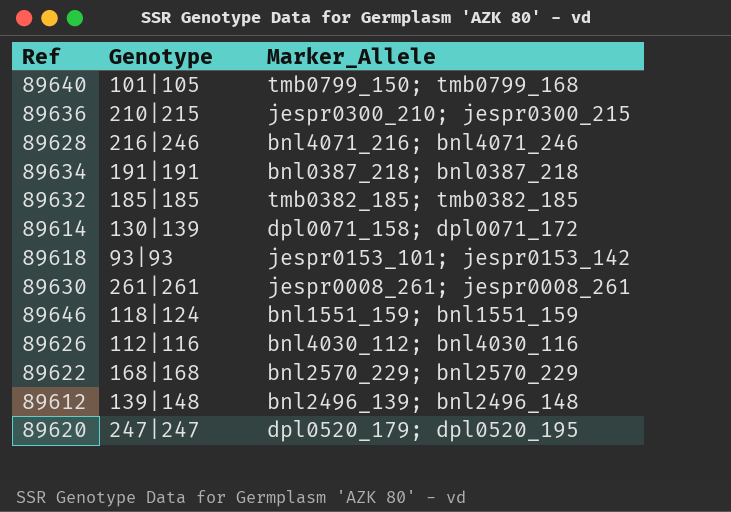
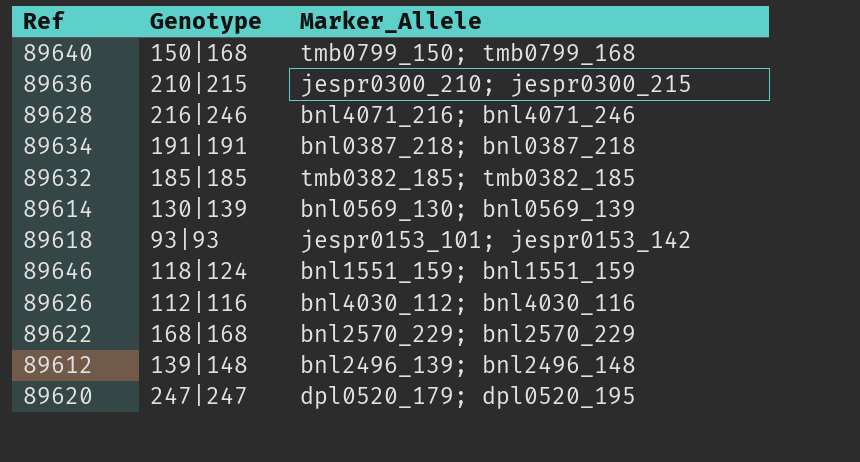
row 89630: 261|261 | jespr0008_261; jespr0008_261 -> none
89640 | Genotype: 101|105 -> 150|168
89614 | Marker_Allele: dpl0071_158; dpl0071_172 -> bnl0569_130; bnl0569_139

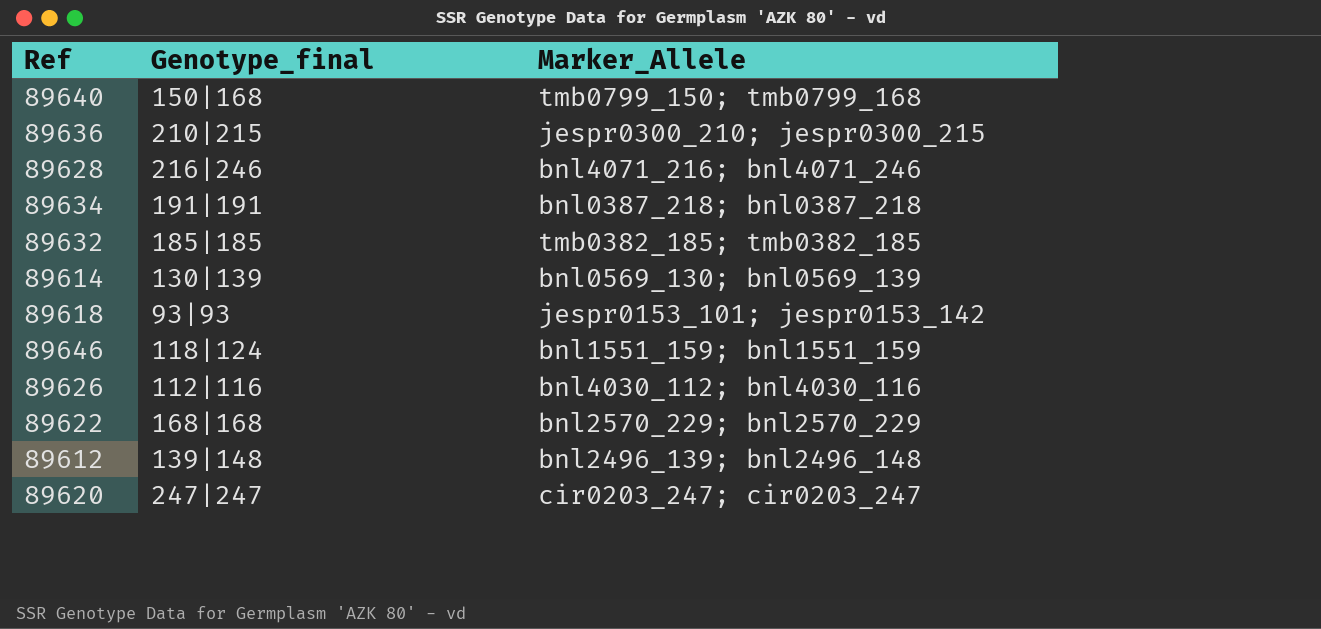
column name: Genotype -> Genotype_final
89620 | Marker_Allele: dpl0520_179; dpl0520_195 -> cir0203_247; cir0203_247

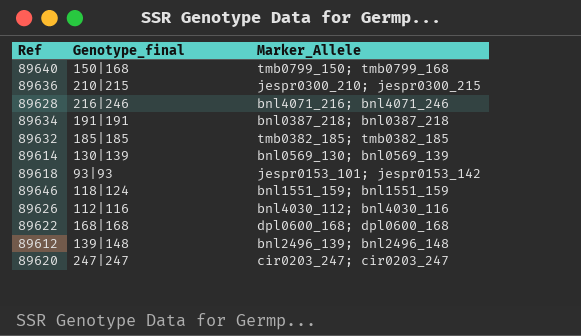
89622 | Marker_Allele: bnl2570_229; bnl2570_229 -> dpl0600_168; dpl0600_168

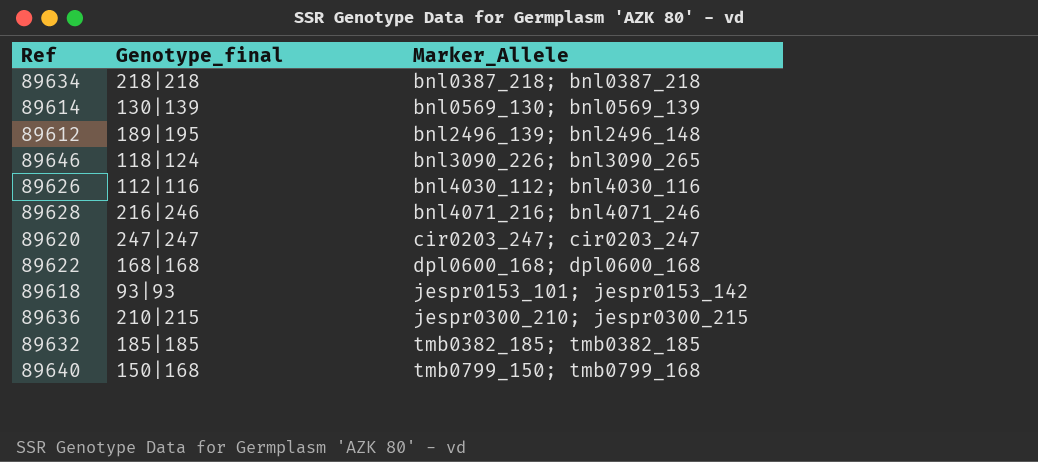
row order: none -> Marker_Allele ascending
89634 | Genotype_final: 191|191 -> 218|218
89612 | Genotype_final: 139|148 -> 189|195
89646 | Marker_Allele: bnl1551_159; bnl1551_159 -> bnl3090_226; bnl3090_265

